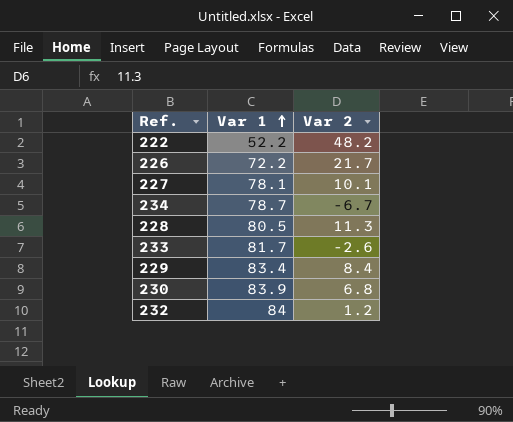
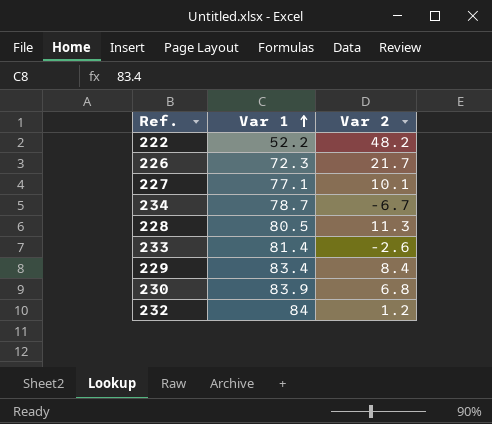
226 | Var 1: 72.2 -> 72.3
227 | Var 1: 78.1 -> 77.1
233 | Var 1: 81.7 -> 81.4

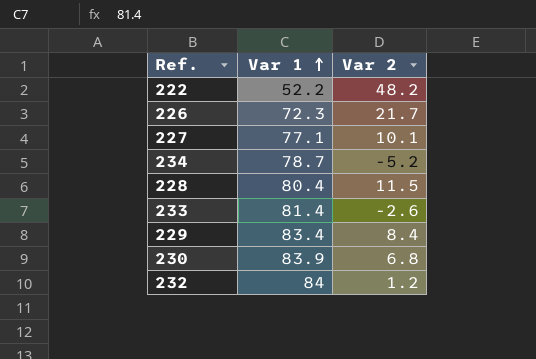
234 | Var 2: -6.7 -> -5.2
228 | Var 1: 80.5 -> 80.4
228 | Var 2: 11.3 -> 11.5

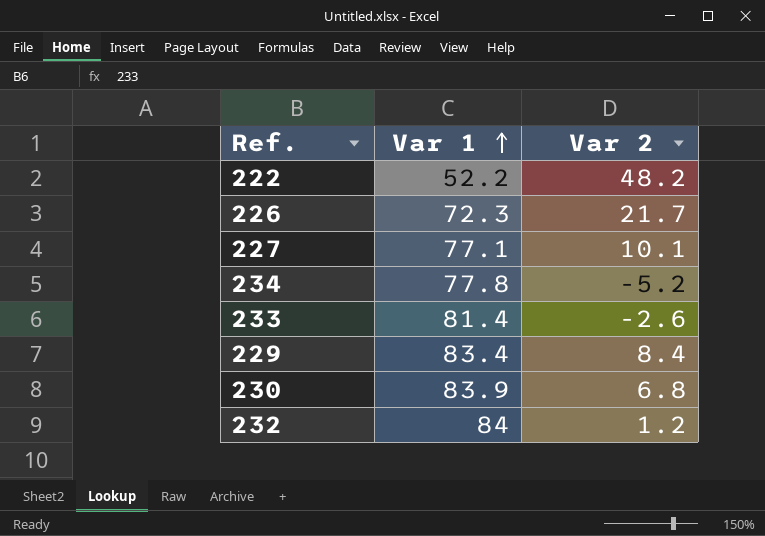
row 228: 80.4 | 11.5 -> none
234 | Var 1: 78.7 -> 77.8

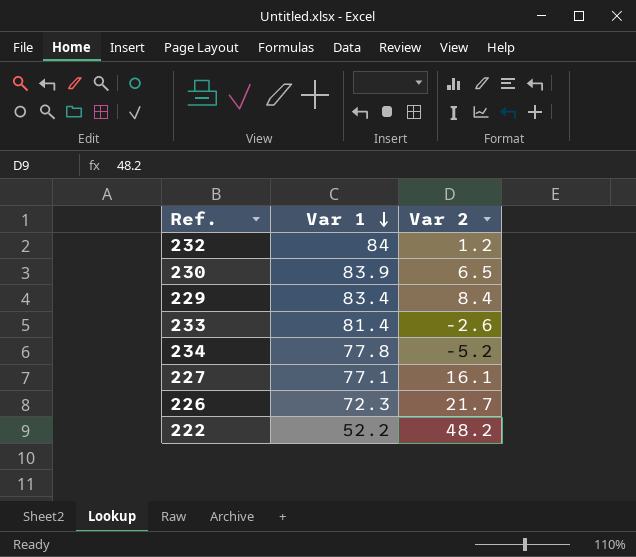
row order: Var 1 ascending -> Var 1 descending
230 | Var 2: 6.8 -> 6.5
227 | Var 2: 10.1 -> 16.1

